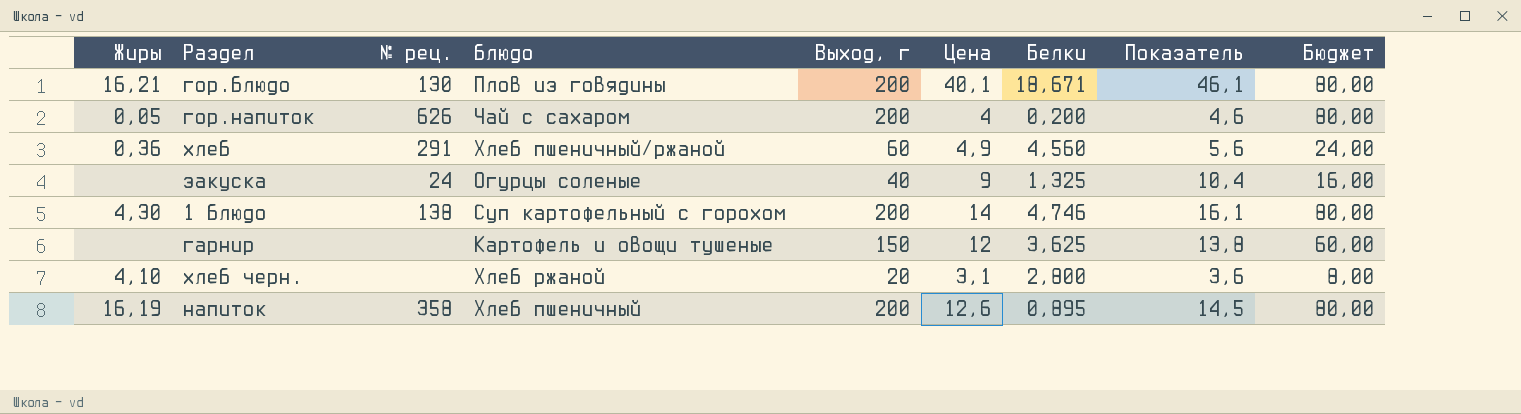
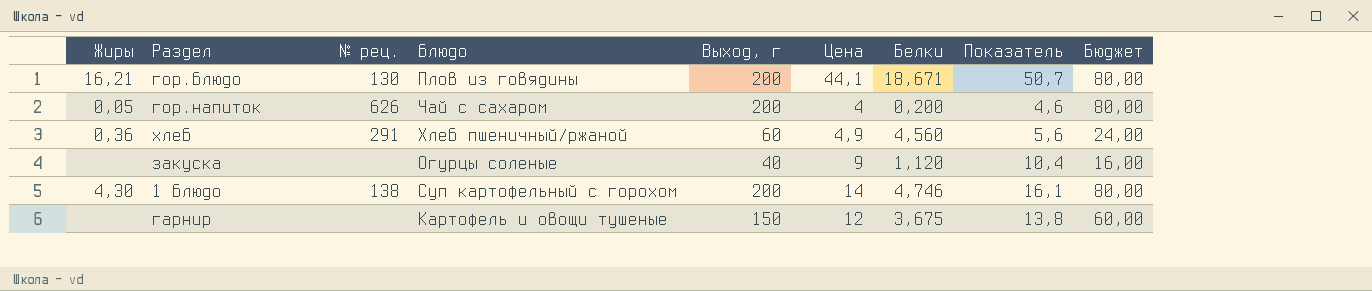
row хлеб черн.: 4,10 | none | Хлеб ржаной | 20 | 3,1 | 2,800 | 3,6 | 8,00 -> none
row напиток: 16,19 | 358 | Хлеб пшеничный | 200 | 12,6 | 0,895 | 14,5 | 80,00 -> none
гор.блюдо | Цена: 40,1 -> 44,1
гор.блюдо | Показатель: 46,1 -> 50,7
закуска | № рец.: 24 -> none
закуска | Белки: 1,325 -> 1,120
гарнир | Белки: 3,625 -> 3,675

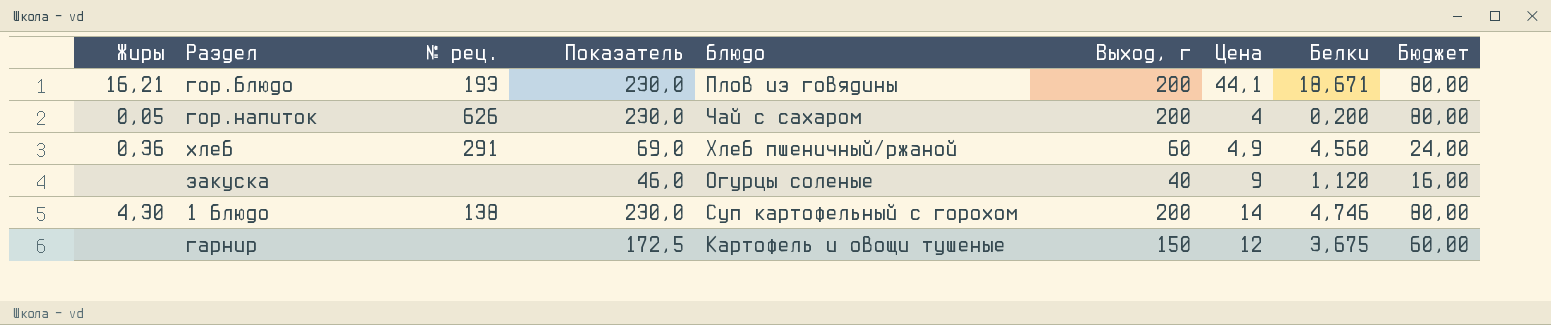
column Показатель | formula: [Цена] * 1,15 -> [Выход, г] * 1,15
column Показатель | position: 8 -> 4
гор.блюдо | № рец.: 130 -> 193

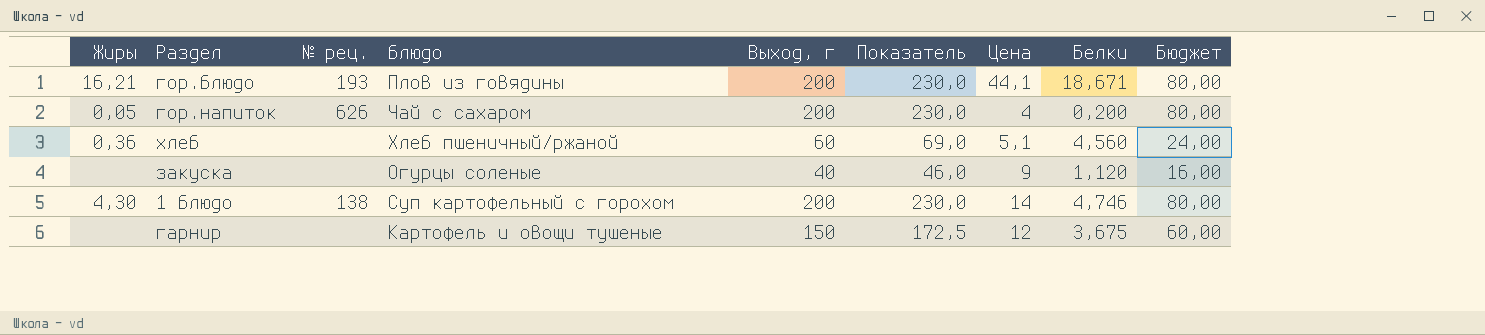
column Показатель | position: 4 -> 6
хлеб | № рец.: 291 -> none
хлеб | Цена: 4,9 -> 5,1

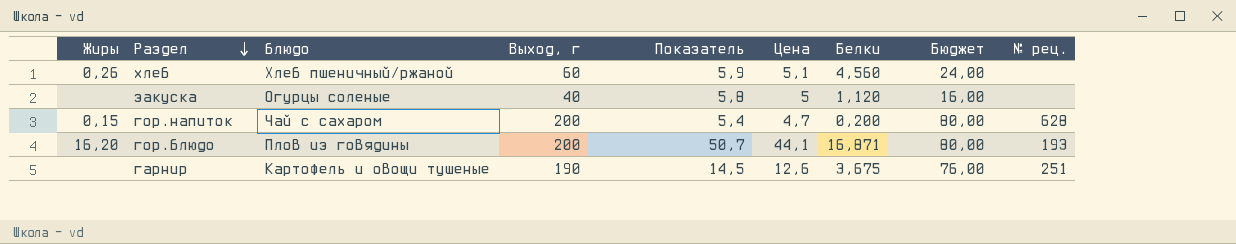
row order: none -> Раздел descending
column Показатель | formula: [Выход, г] * 1,15 -> [Цена] * 1,15
column № рец. | position: 3 -> 9
row 1 блюдо: 4,30 | 138 | Суп картофельный с горохом | 200 | 230,0 | 14 | 4,746 | 80,00 -> none
хлеб | Жиры: 0,36 -> 0,26
закуска | Цена: 9 -> 5
гор.напиток | Жиры: 0,05 -> 0,15
гор.напиток | Цена: 4 -> 4,7
гор.напиток | № рец.: 626 -> 628
гор.блюдо | Жиры: 16,21 -> 16,20
гор.блюдо | Белки: 18,671 -> 16,871
гарнир | Выход, г: 150 -> 190
гарнир | Цена: 12 -> 12,6
гарнир | Бюджет: 60,00 -> 76,00
гарнир | № рец.: none -> 251

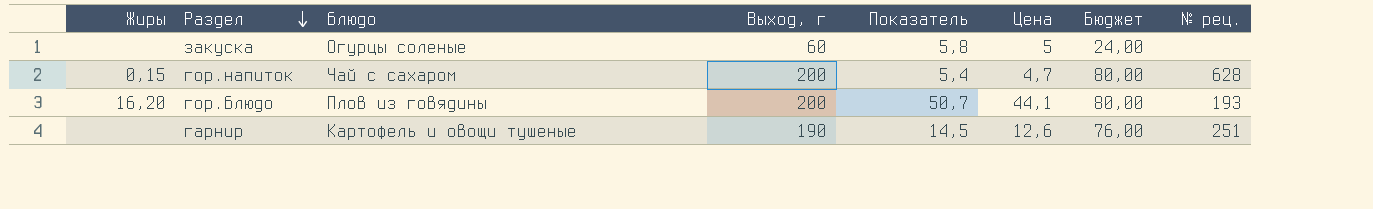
column Белки | position: 7 -> none
row хлеб: 0,26 | Хлеб пшеничный/ржаной | 60 | 5,9 | 5,1 | 4,560 | 24,00 | none -> none
закуска | Выход, г: 40 -> 60
закуска | Бюджет: 16,00 -> 24,00

